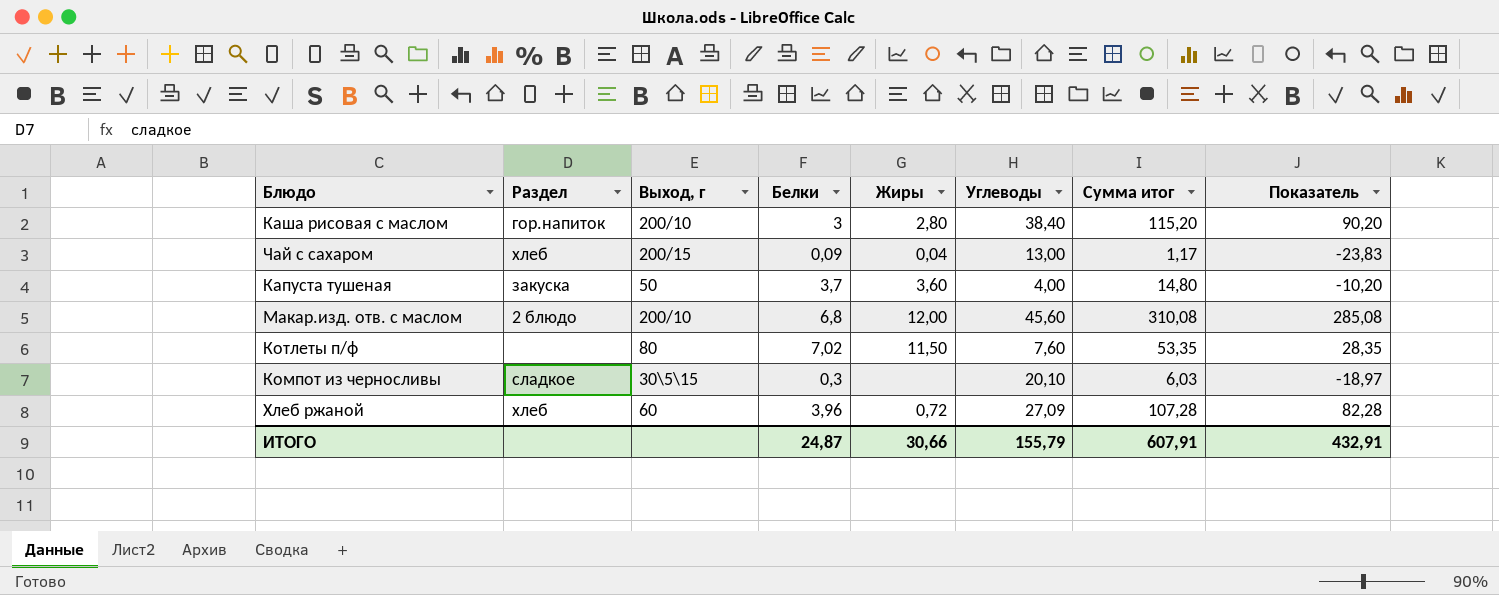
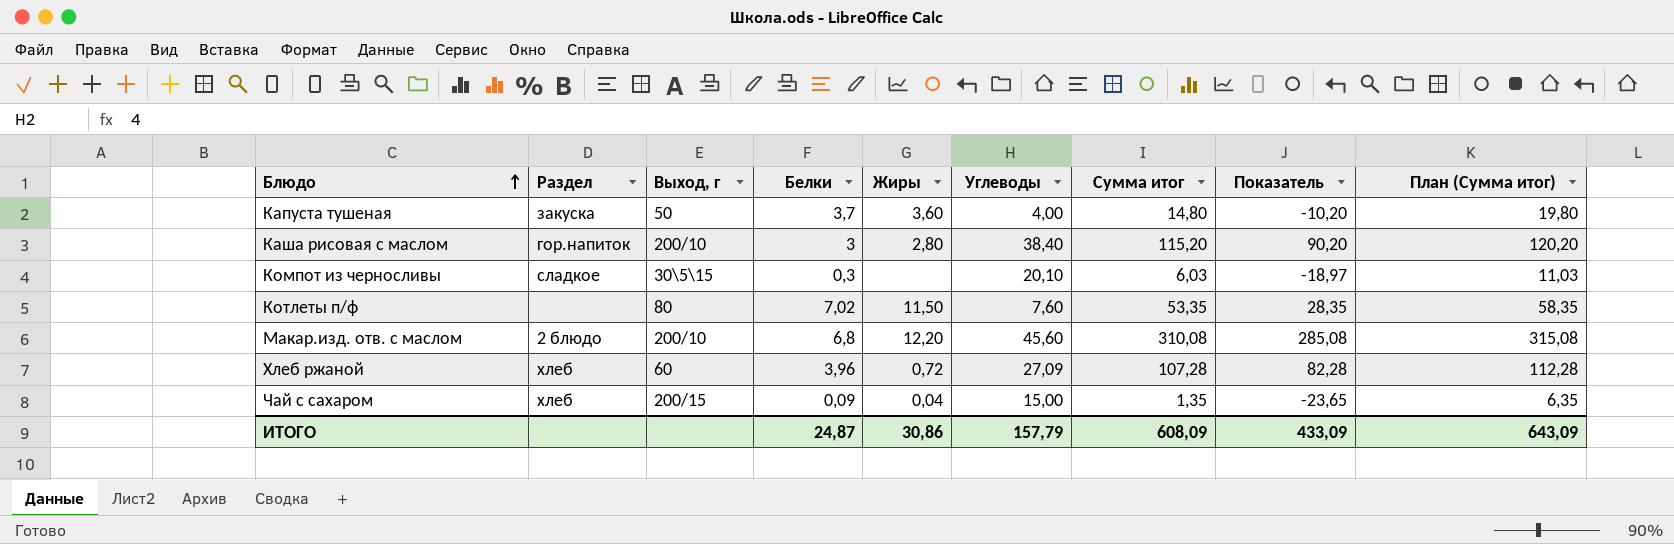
row order: none -> Блюдо ascending
column План (Сумма итог) | formula: none -> [Сумма итог] + 5
Макар.изд. отв. с маслом | Жиры: 12,00 -> 12,20
Чай с сахаром | Углеводы: 13,00 -> 15,00
Чай с сахаром | Сумма итог: 1,17 -> 1,35
Чай с сахаром | Показатель: -23,83 -> -23,65
ИТОГО | Жиры: 30,66 -> 30,86
ИТОГО | Углеводы: 155,79 -> 157,79
ИТОГО | Сумма итог: 607,91 -> 608,09
ИТОГО | Показатель: 432,91 -> 433,09

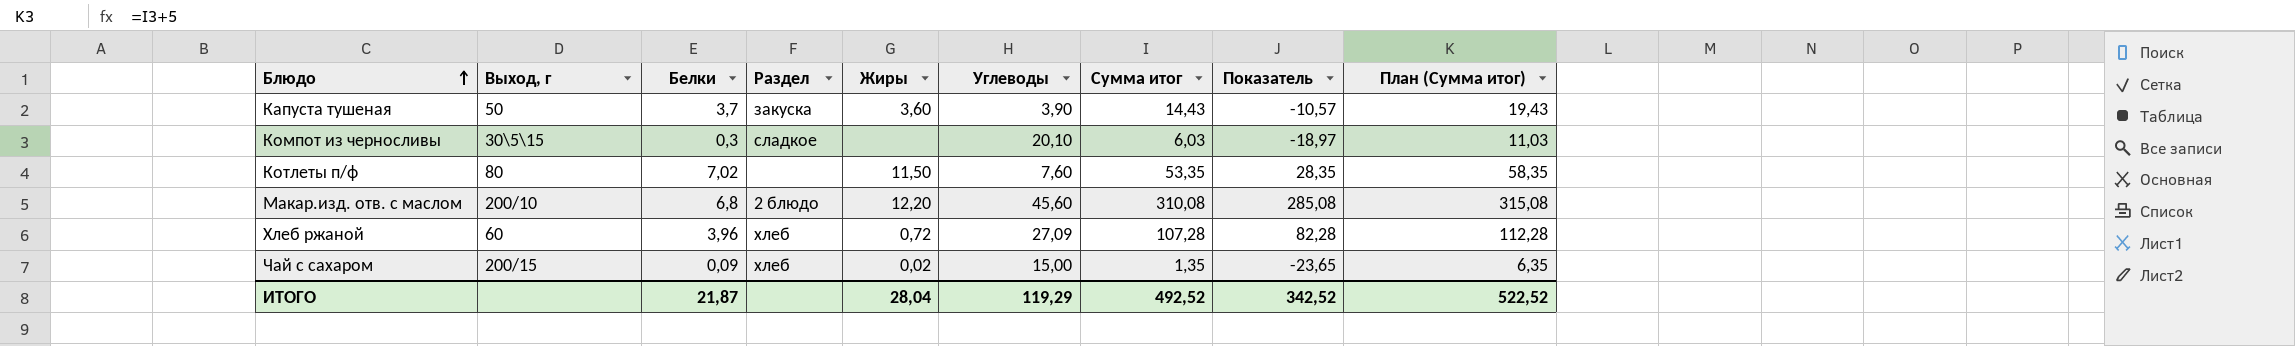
column Раздел | position: 2 -> 4
row Каша рисовая с маслом: гор.напиток | 200/10 | 3 | 2,80 | 38,40 | 115,20 | 90,20 | 120,20 -> none
Капуста тушеная | Углеводы: 4,00 -> 3,90
Капуста тушеная | Сумма итог: 14,80 -> 14,43
Капуста тушеная | Показатель: -10,20 -> -10,57
Капуста тушеная | План (Сумма итог): 19,80 -> 19,43
Чай с сахаром | Жиры: 0,04 -> 0,02
ИТОГО | Белки: 24,87 -> 21,87
ИТОГО | Жиры: 30,86 -> 28,04
ИТОГО | Углеводы: 157,79 -> 119,29
ИТОГО | Сумма итог: 608,09 -> 492,52
ИТОГО | Показатель: 433,09 -> 342,52
ИТОГО | План (Сумма итог): 643,09 -> 522,52

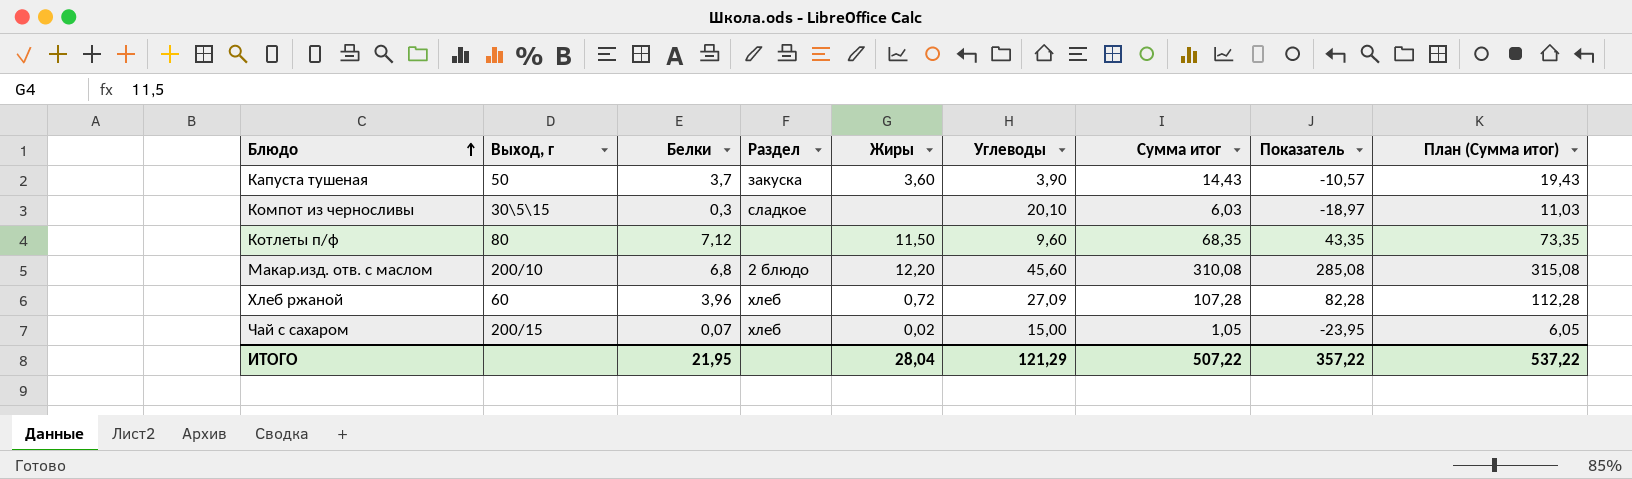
Котлеты п/ф | Белки: 7,02 -> 7,12
Котлеты п/ф | Углеводы: 7,60 -> 9,60
Котлеты п/ф | Сумма итог: 53,35 -> 68,35
Котлеты п/ф | Показатель: 28,35 -> 43,35
Котлеты п/ф | План (Сумма итог): 58,35 -> 73,35
Чай с сахаром | Белки: 0,09 -> 0,07
Чай с сахаром | Сумма итог: 1,35 -> 1,05
Чай с сахаром | Показатель: -23,65 -> -23,95
Чай с сахаром | План (Сумма итог): 6,35 -> 6,05
ИТОГО | Белки: 21,87 -> 21,95
ИТОГО | Углеводы: 119,29 -> 121,29
ИТОГО | Сумма итог: 492,52 -> 507,22
ИТОГО | Показатель: 342,52 -> 357,22
ИТОГО | План (Сумма итог): 522,52 -> 537,22

